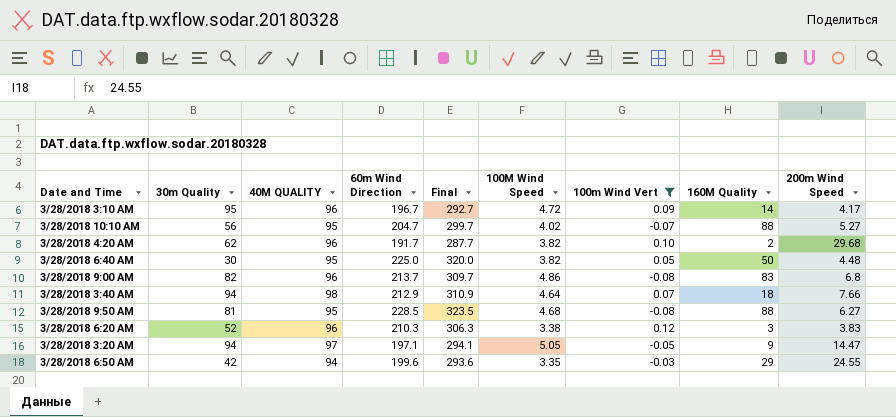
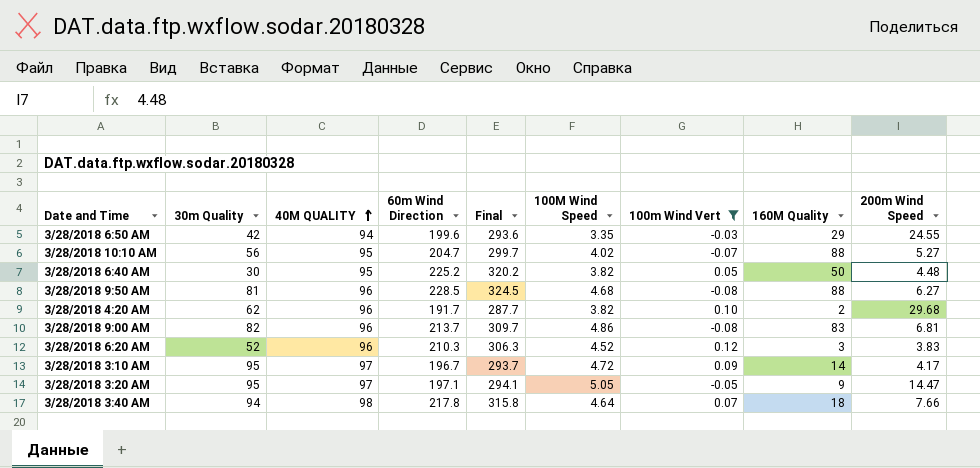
row order: none -> 40M QUALITY ascending
3/28/2018 6:40 AM | 60m Wind Direction: 225.0 -> 225.2
3/28/2018 6:40 AM | Final: 320.0 -> 320.2
3/28/2018 9:50 AM | 40M QUALITY: 95 -> 96
3/28/2018 9:50 AM | Final: 323.5 -> 324.5
3/28/2018 9:00 AM | 200m Wind Speed: 6.8 -> 6.81
3/28/2018 6:20 AM | 100M Wind Speed: 3.38 -> 4.52
3/28/2018 3:10 AM | 40M QUALITY: 96 -> 97
3/28/2018 3:10 AM | Final: 292.7 -> 293.7
3/28/2018 3:20 AM | 30m Quality: 94 -> 95
3/28/2018 3:40 AM | 60m Wind Direction: 212.9 -> 217.8
3/28/2018 3:40 AM | Final: 310.9 -> 315.8

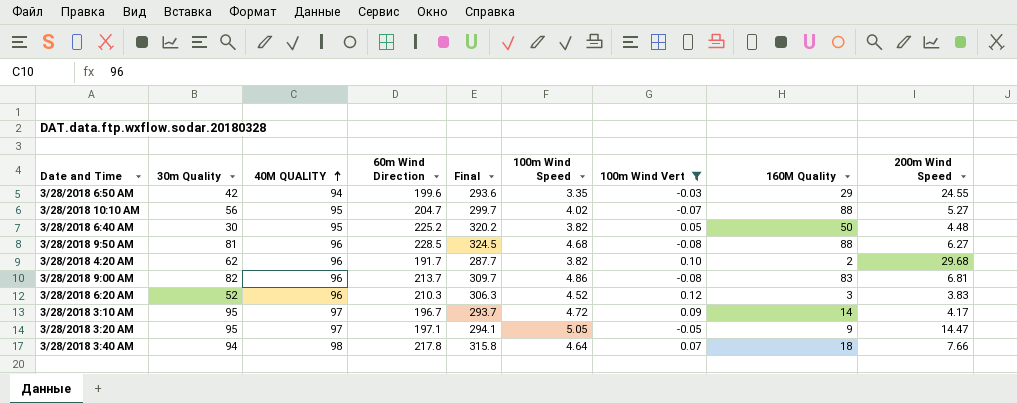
column name: 100M Wind Speed -> 100m Wind Speed

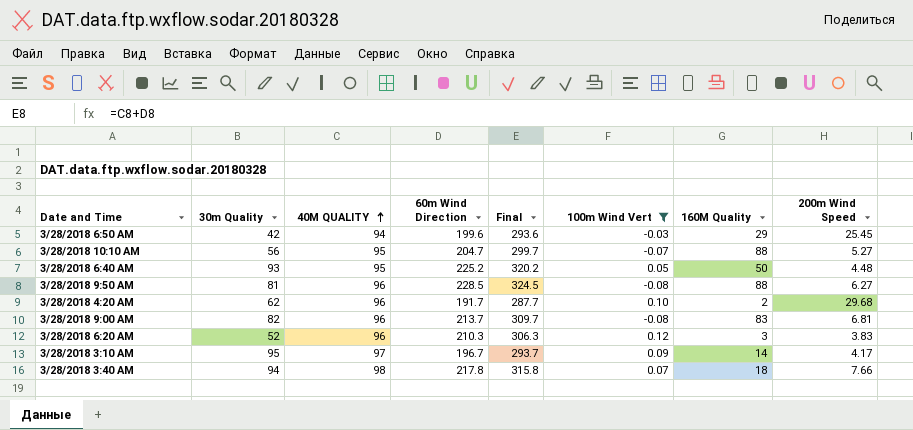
column 100m Wind Speed | position: 6 -> none
row 3/28/2018 3:20 AM: 95 | 97 | 197.1 | 294.1 | 5.05 | -0.05 | 9 | 14.47 -> none
3/28/2018 6:50 AM | 200m Wind Speed: 24.55 -> 25.45
3/28/2018 6:40 AM | 30m Quality: 30 -> 93

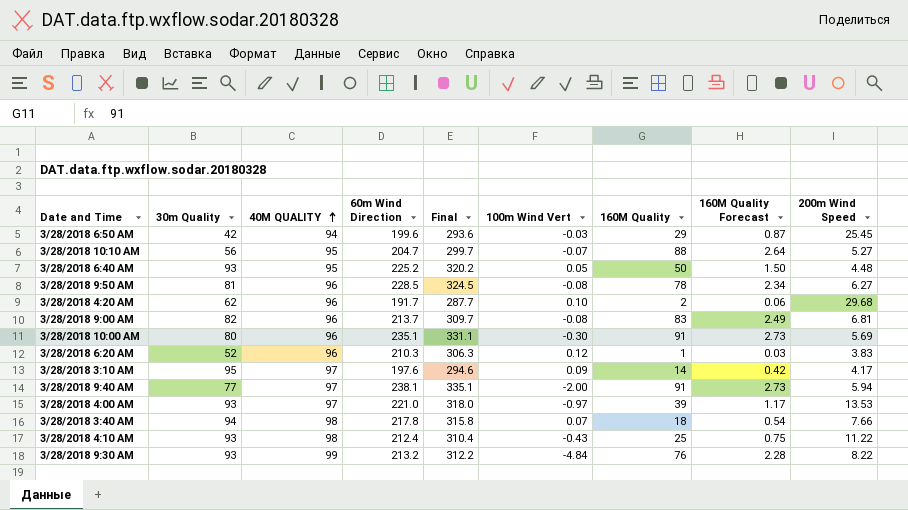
filter: 100m Wind Vert >= -0.08 -> none
column 160M Quality Forecast | formula: none -> [160M Quality] * 0.03
3/28/2018 9:50 AM | 160M Quality: 88 -> 78
3/28/2018 6:20 AM | 160M Quality: 3 -> 1
3/28/2018 3:10 AM | 60m Wind Direction: 196.7 -> 197.6
3/28/2018 3:10 AM | Final: 293.7 -> 294.6

